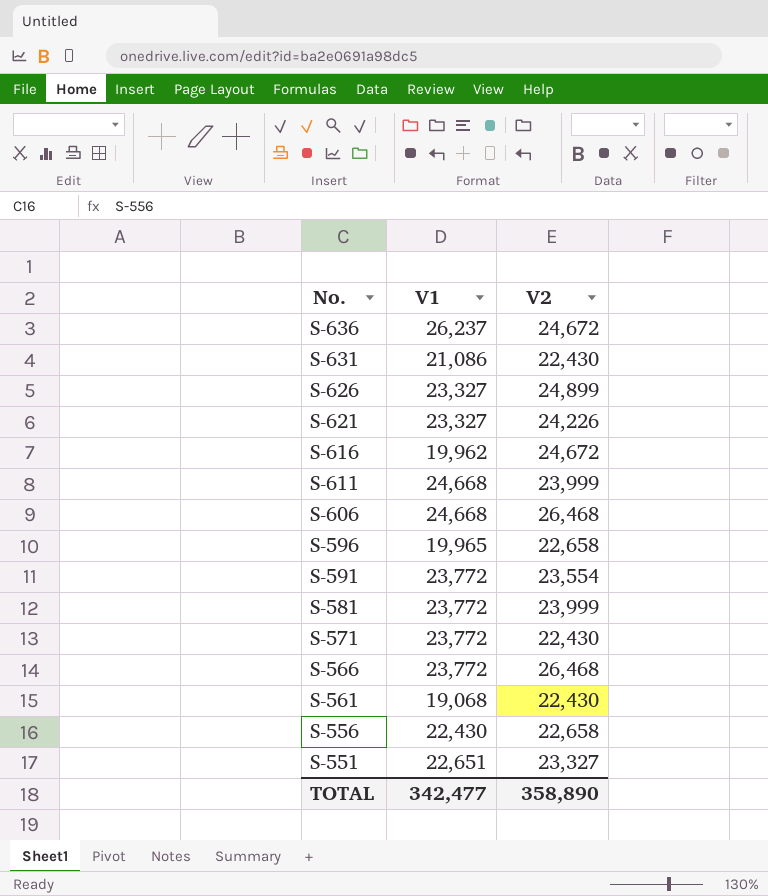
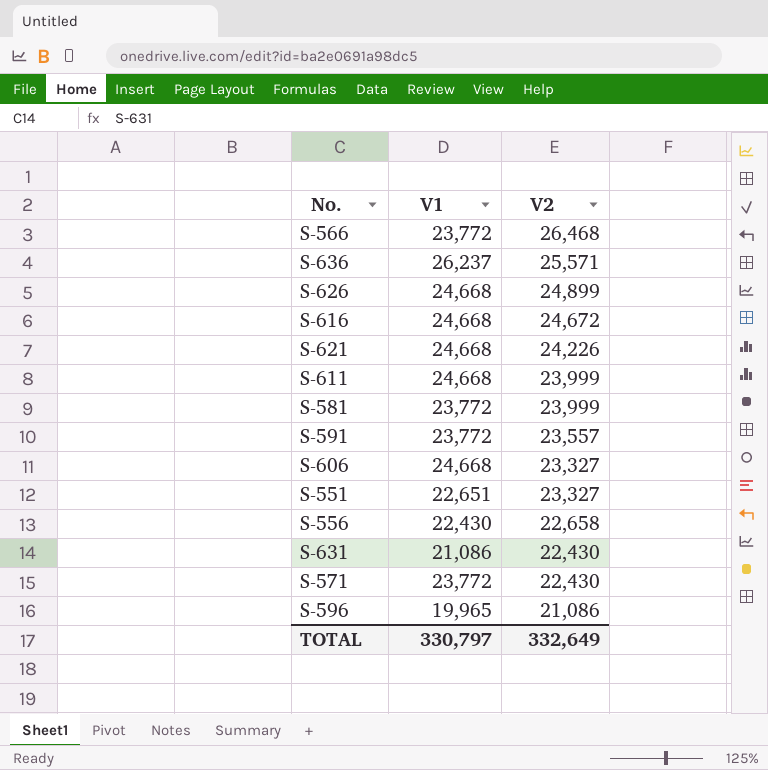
row order: No. descending -> V2 descending
row S-561: 19,068 | 22,430 -> none
S-636 | V2: 24,672 -> 25,571
S-626 | V1: 23,327 -> 24,668
S-616 | V1: 19,962 -> 24,668
S-621 | V1: 23,327 -> 24,668
S-591 | V2: 23,554 -> 23,557
S-606 | V2: 26,468 -> 23,327
S-596 | V2: 22,658 -> 21,086
TOTAL | V1: 342,477 -> 330,797
TOTAL | V2: 358,890 -> 332,649

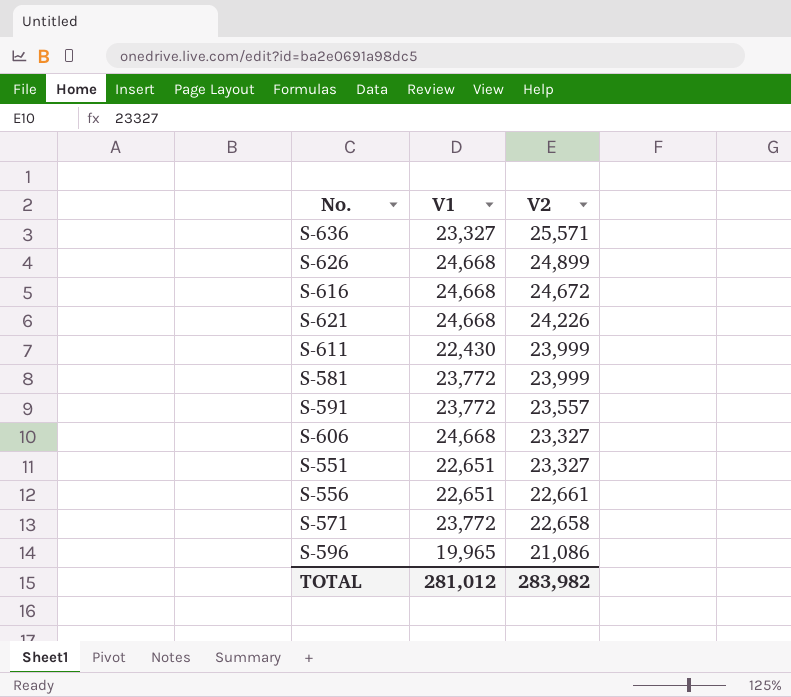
row S-566: 23,772 | 26,468 -> none
row S-631: 21,086 | 22,430 -> none
S-636 | V1: 26,237 -> 23,327
S-611 | V1: 24,668 -> 22,430
S-556 | V1: 22,430 -> 22,651
S-556 | V2: 22,658 -> 22,661
S-571 | V2: 22,430 -> 22,658
TOTAL | V1: 330,797 -> 281,012
TOTAL | V2: 332,649 -> 283,982

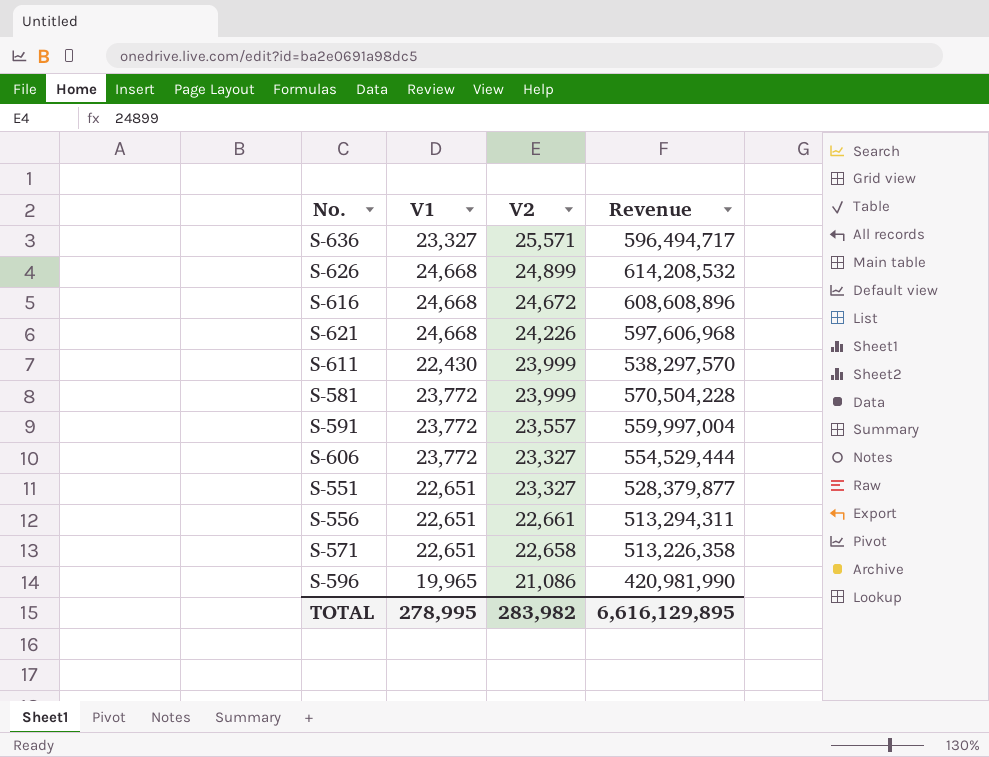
column Revenue | formula: none -> [V1] * [V2]
S-606 | V1: 24,668 -> 23,772
S-571 | V1: 23,772 -> 22,651
TOTAL | V1: 281,012 -> 278,995

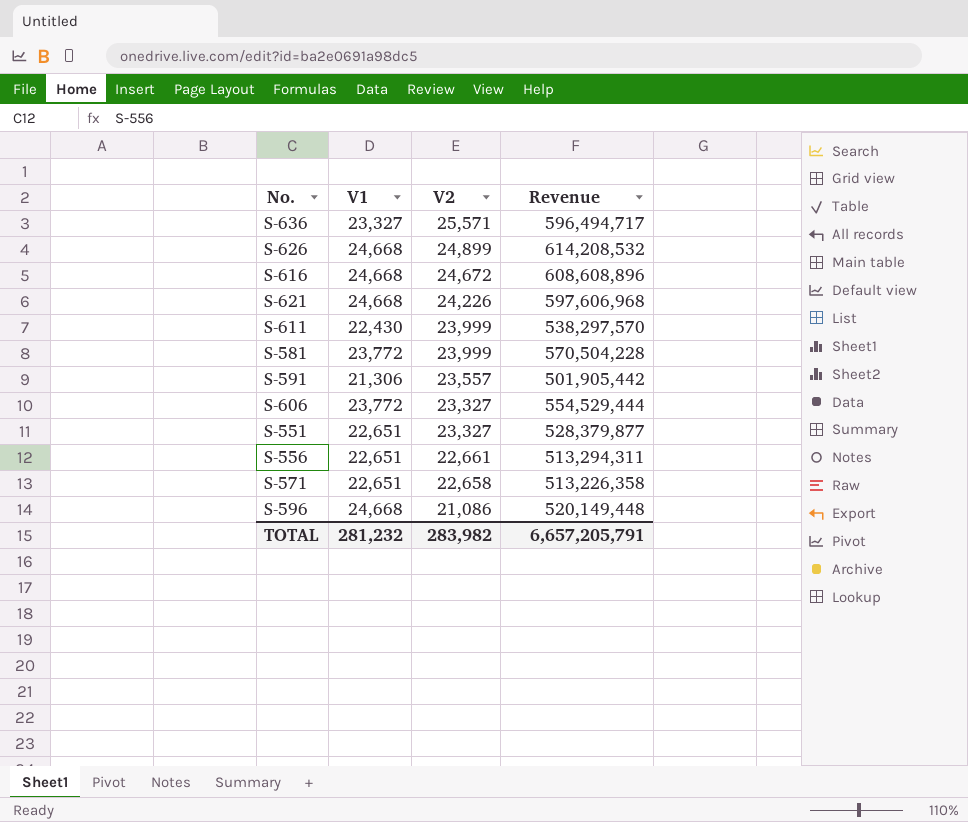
S-591 | V1: 23,772 -> 21,306
S-591 | Revenue: 559,997,004 -> 501,905,442
S-596 | V1: 19,965 -> 24,668
S-596 | Revenue: 420,981,990 -> 520,149,448
TOTAL | V1: 278,995 -> 281,232
TOTAL | Revenue: 6,616,129,895 -> 6,657,205,791

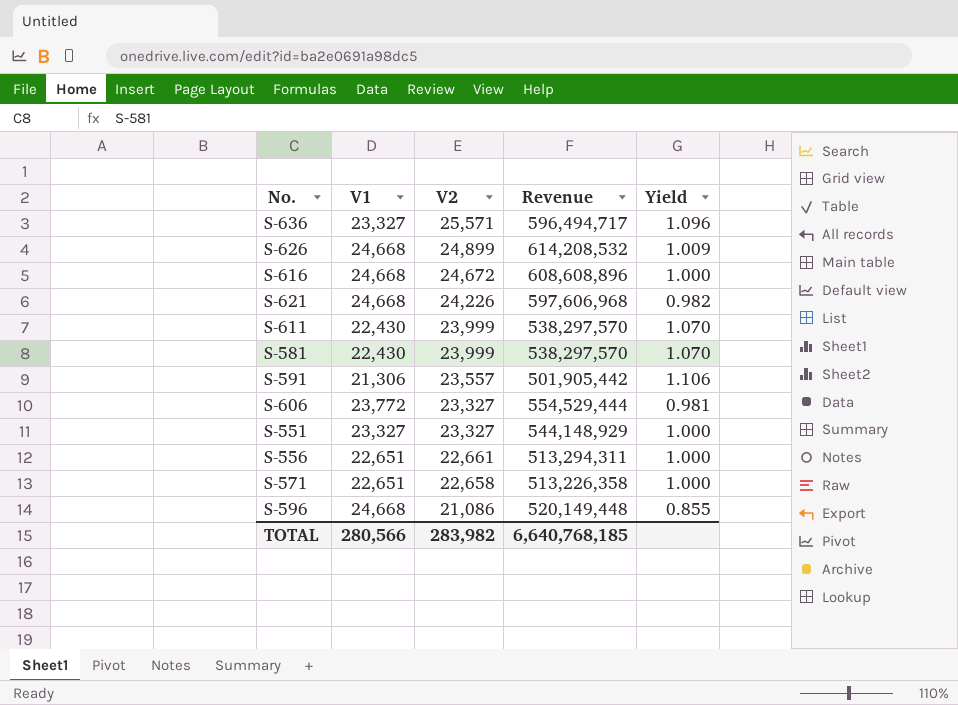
column Yield | formula: none -> [V2] / [V1]
S-581 | V1: 23,772 -> 22,430
S-581 | Revenue: 570,504,228 -> 538,297,570
S-551 | V1: 22,651 -> 23,327
S-551 | Revenue: 528,379,877 -> 544,148,929
TOTAL | V1: 281,232 -> 280,566
TOTAL | Revenue: 6,657,205,791 -> 6,640,768,185

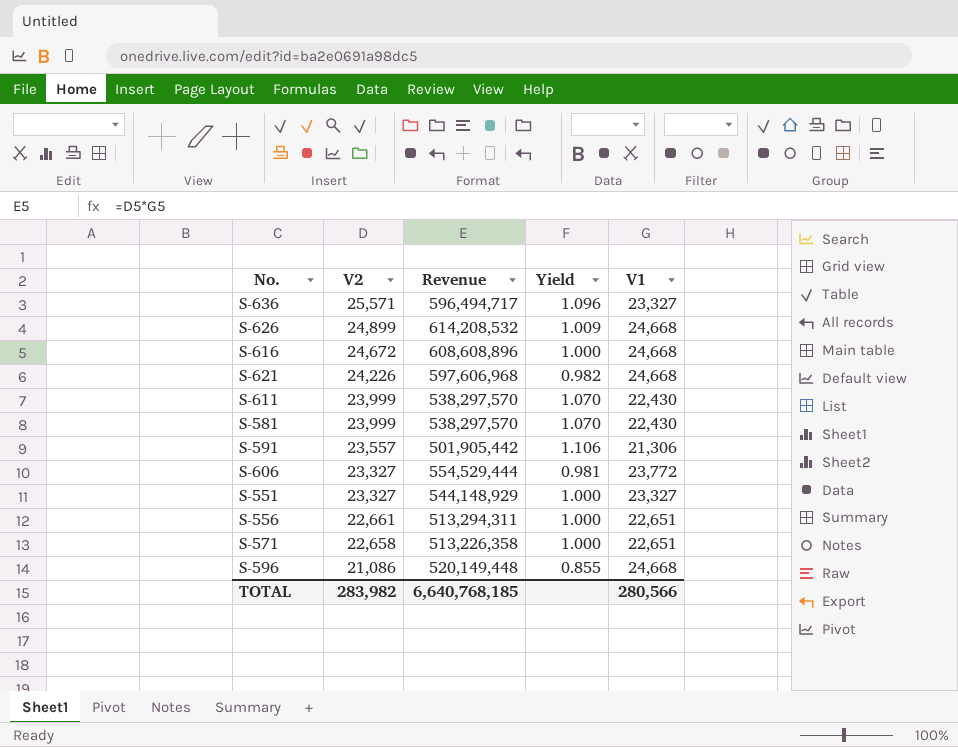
column V1 | position: 2 -> 5

